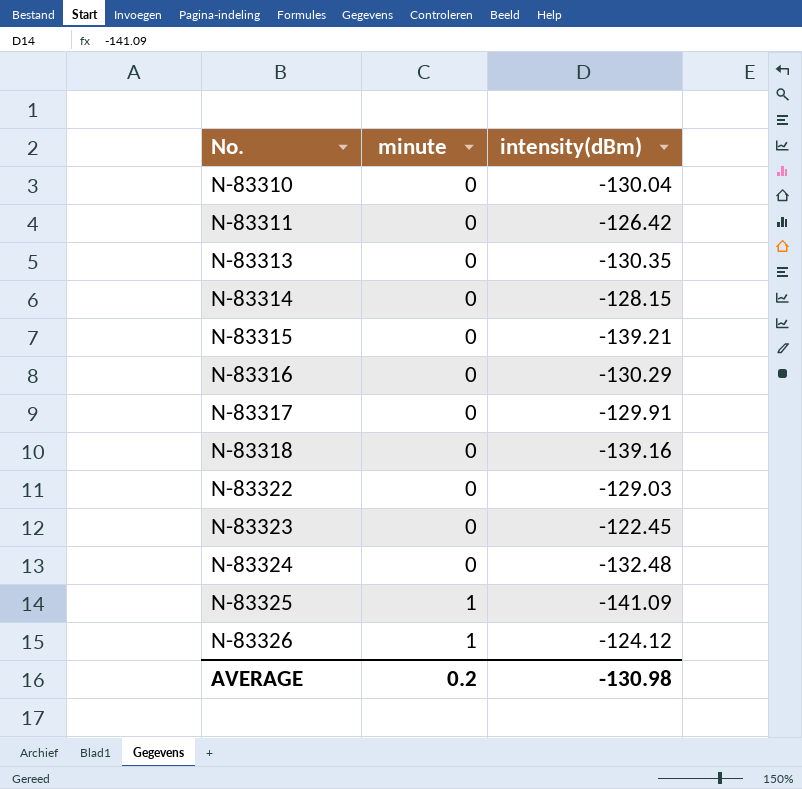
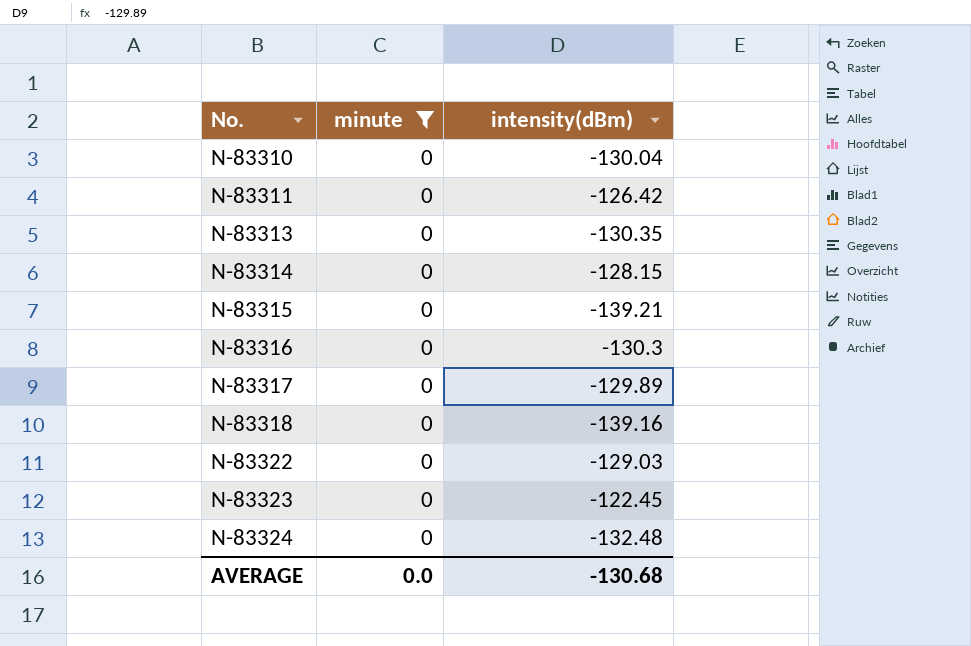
filter: none -> minute = 0
N-83316 | intensity(dBm): -130.29 -> -130.3
N-83317 | intensity(dBm): -129.91 -> -129.89
AVERAGE | minute: 0.2 -> 0.0
AVERAGE | intensity(dBm): -130.98 -> -130.68

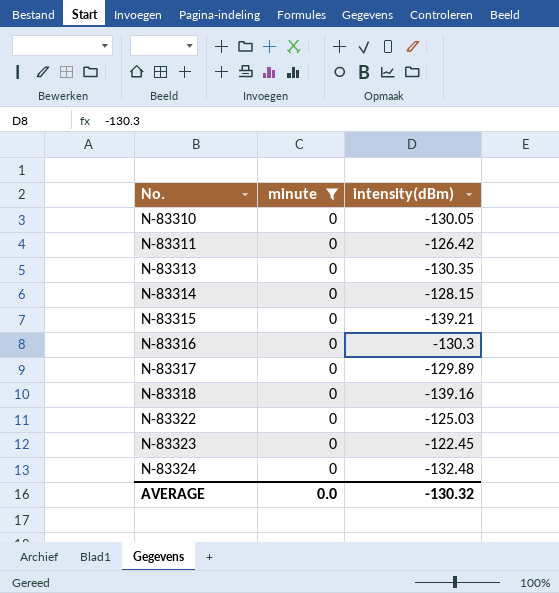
N-83310 | intensity(dBm): -130.04 -> -130.05
N-83322 | intensity(dBm): -129.03 -> -125.03
AVERAGE | intensity(dBm): -130.68 -> -130.32

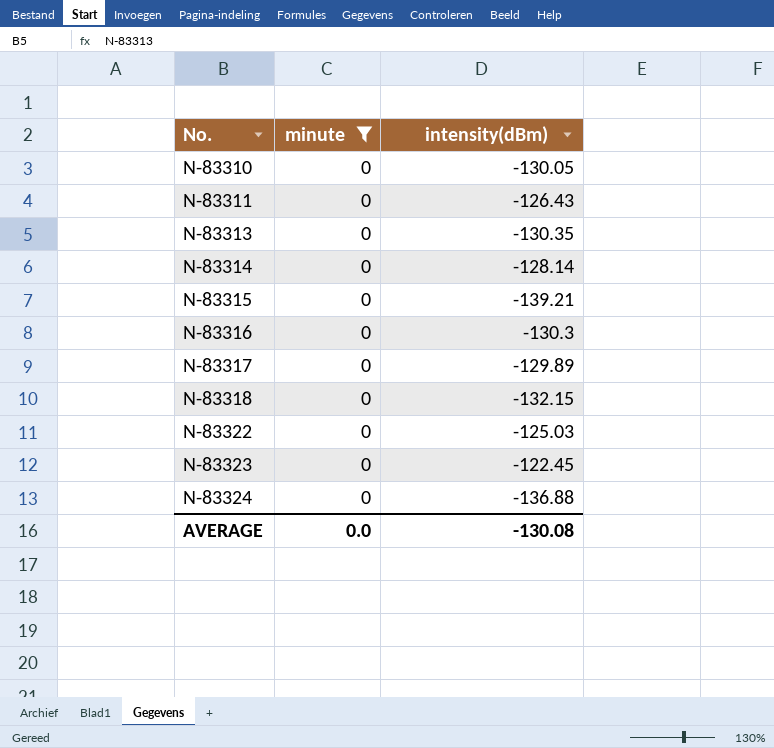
N-83311 | intensity(dBm): -126.42 -> -126.43
N-83314 | intensity(dBm): -128.15 -> -128.14
N-83318 | intensity(dBm): -139.16 -> -132.15
N-83324 | intensity(dBm): -132.48 -> -136.88
AVERAGE | intensity(dBm): -130.32 -> -130.08

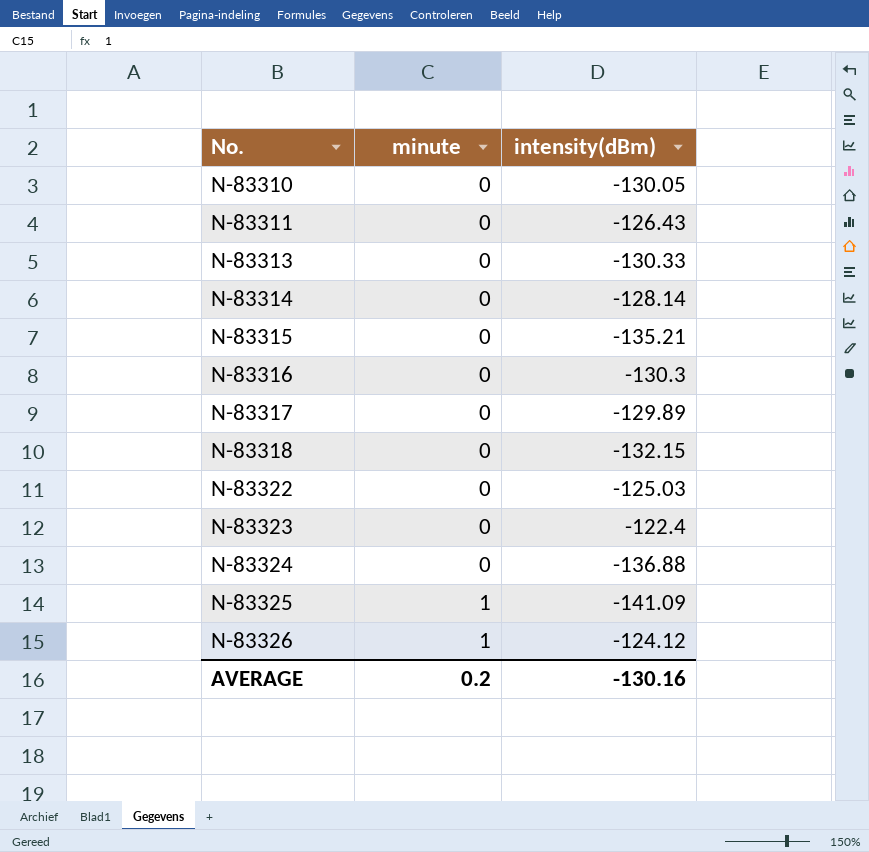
filter: minute = 0 -> none
N-83313 | intensity(dBm): -130.35 -> -130.33
N-83315 | intensity(dBm): -139.21 -> -135.21
N-83323 | intensity(dBm): -122.45 -> -122.4
AVERAGE | minute: 0.0 -> 0.2
AVERAGE | intensity(dBm): -130.08 -> -130.16

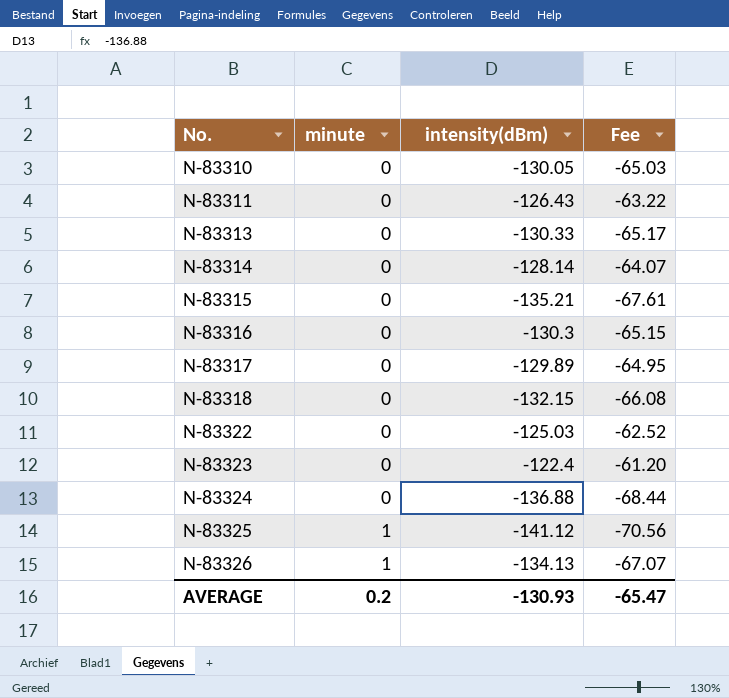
column Fee | formula: none -> [intensity(dBm)] * 0.5
N-83325 | intensity(dBm): -141.09 -> -141.12
N-83326 | intensity(dBm): -124.12 -> -134.13
AVERAGE | intensity(dBm): -130.16 -> -130.93

